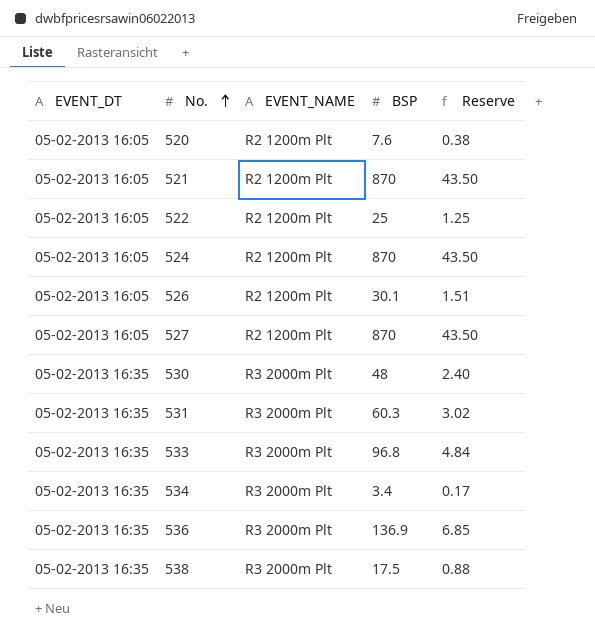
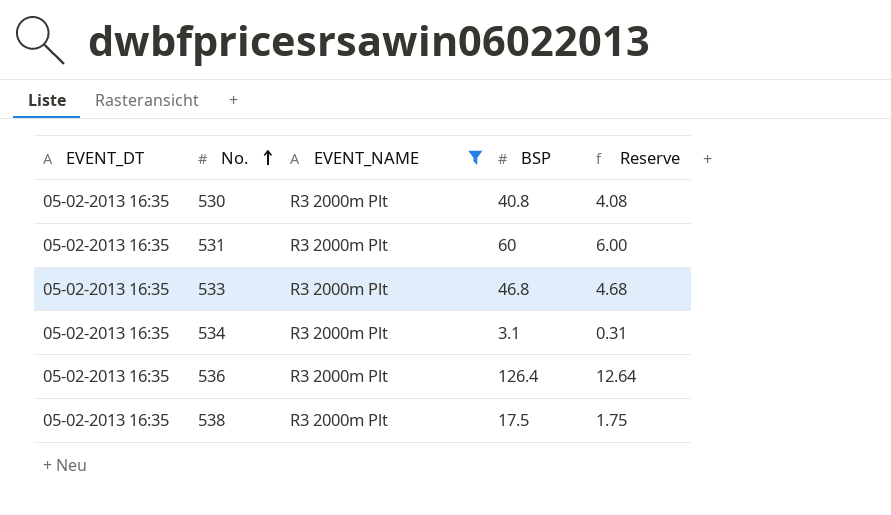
filter: none -> EVENT_NAME = R3 2000m Plt
column Reserve | formula: [BSP] * 0.05 -> [BSP] * 0.1
530 | BSP: 48 -> 40.8
531 | BSP: 60.3 -> 60
533 | BSP: 96.8 -> 46.8
534 | BSP: 3.4 -> 3.1
536 | BSP: 136.9 -> 126.4

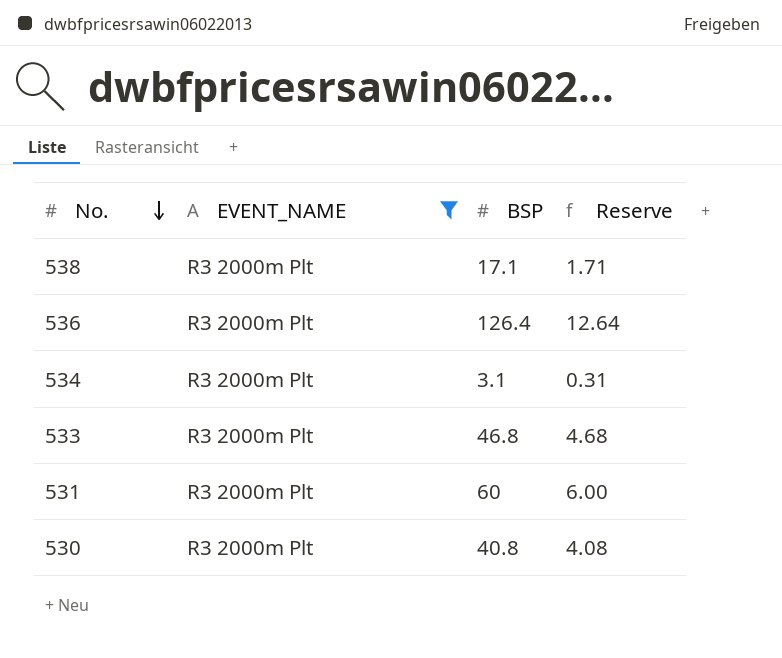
row order: No. ascending -> No. descending
column EVENT_DT | position: 1 -> none
538 | BSP: 17.5 -> 17.1
538 | Reserve: 1.75 -> 1.71

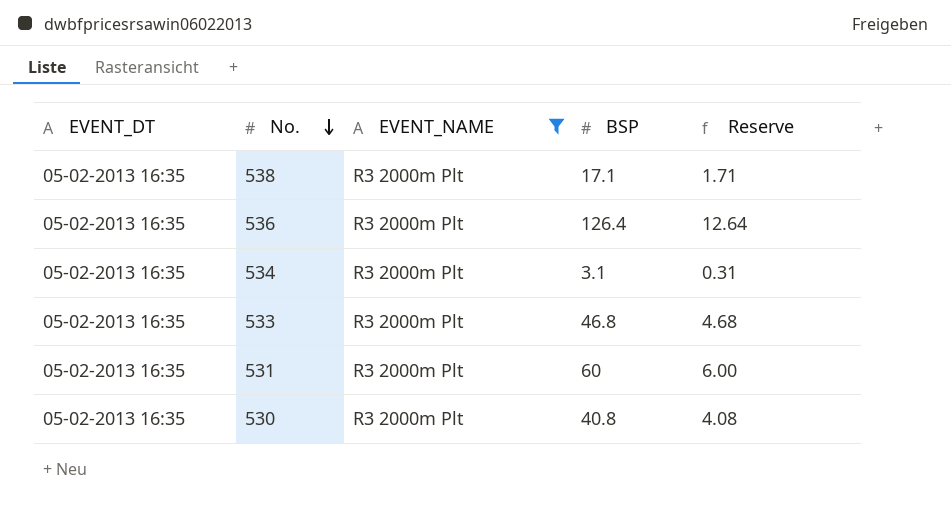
column EVENT_DT | position: none -> 1

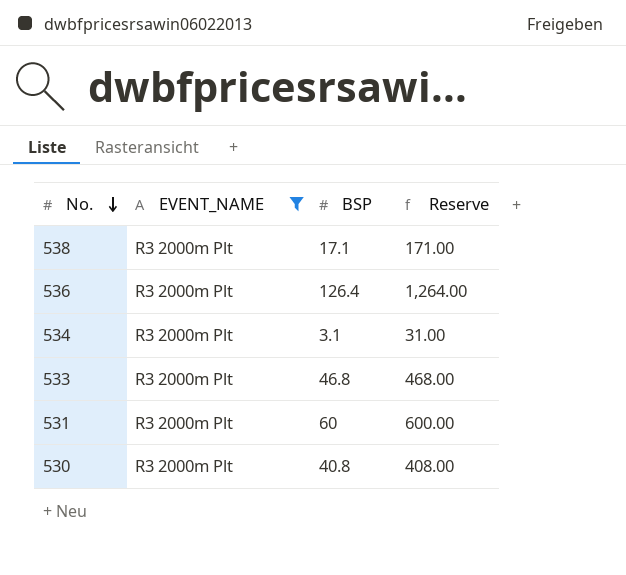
column EVENT_DT | position: 1 -> none
column Reserve | formula: [BSP] * 0.1 -> [BSP] * 10

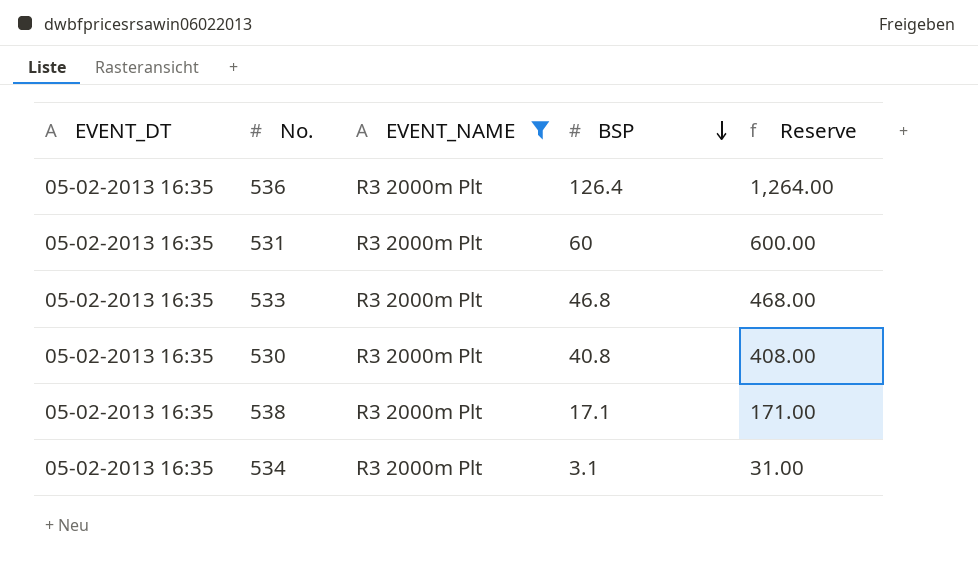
row order: No. descending -> BSP descending
column EVENT_DT | position: none -> 1

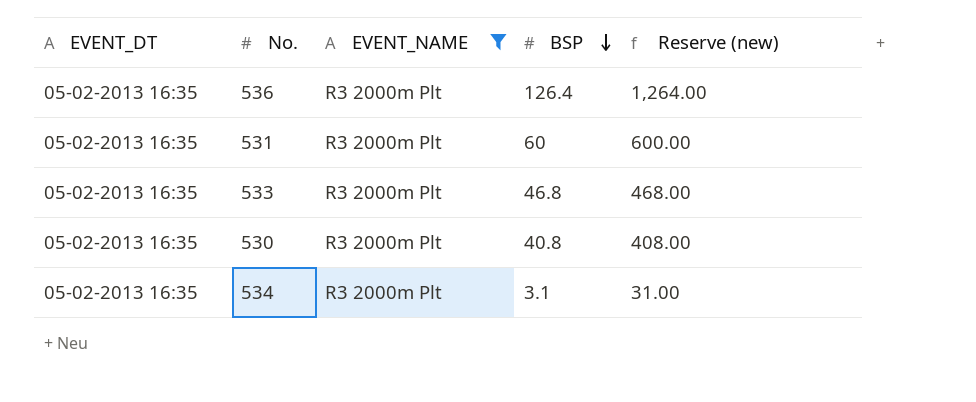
column name: Reserve -> Reserve (new)
row 538: 05-02-2013 16:35 | R3 2000m Plt | 17.1 | 171.00 -> none

